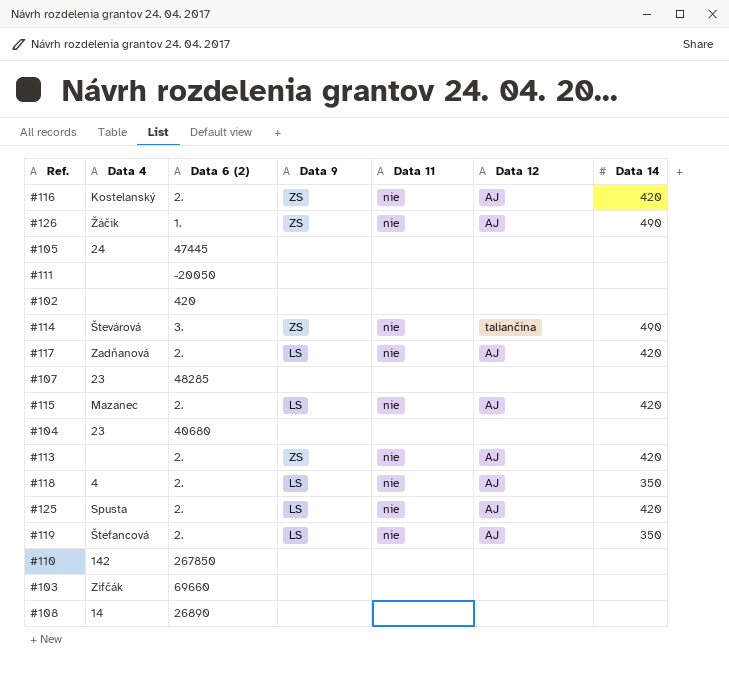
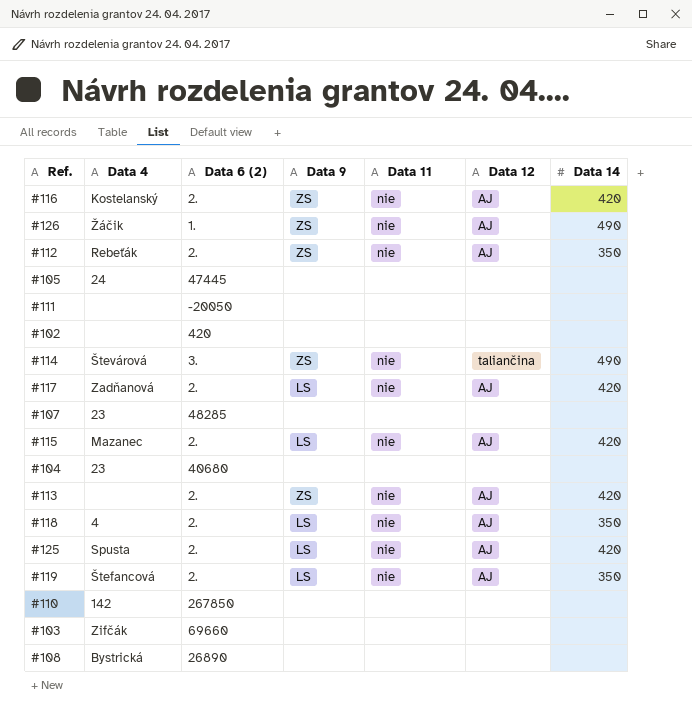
row #112: none -> Rebeťák | 2. | ZS | nie | AJ | 350
#108 | Data 4: 14 -> Bystrická

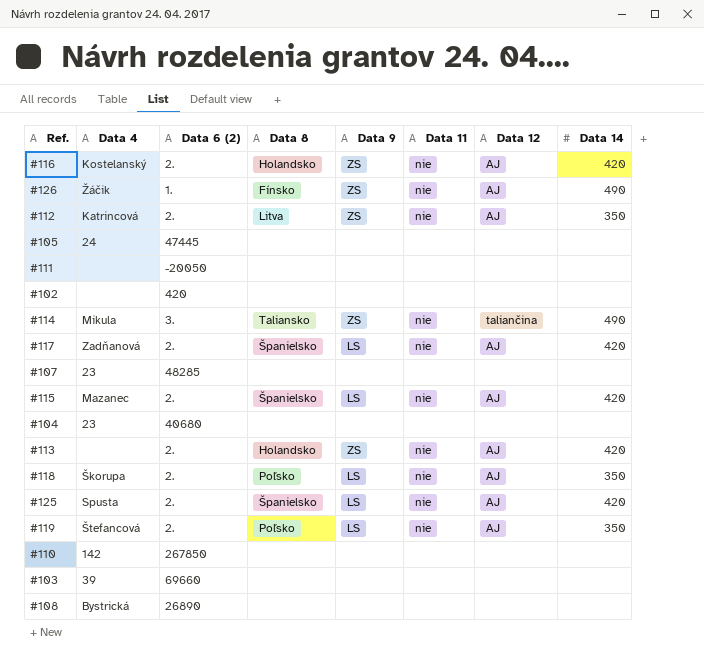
column Data 8 | position: none -> 4
#112 | Data 4: Rebeťák -> Katrincová
#114 | Data 4: Števárová -> Mikula
#118 | Data 4: 4 -> Škorupa
#103 | Data 4: Zifčák -> 39

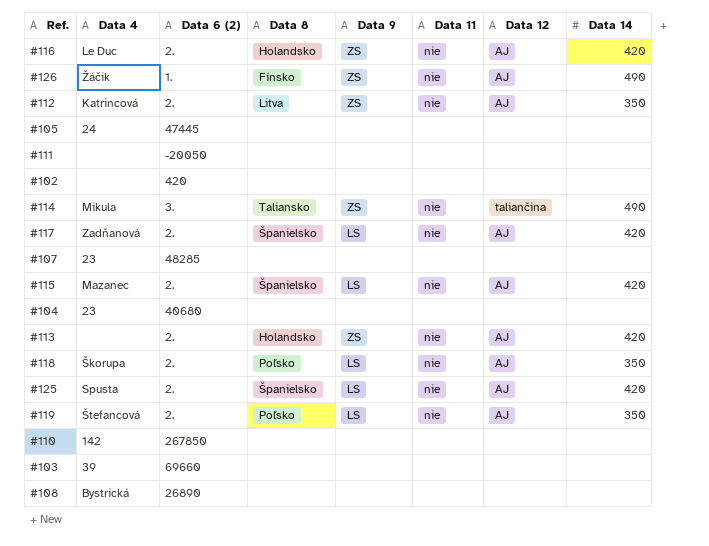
#116 | Data 4: Kostelanský -> Le Duc

